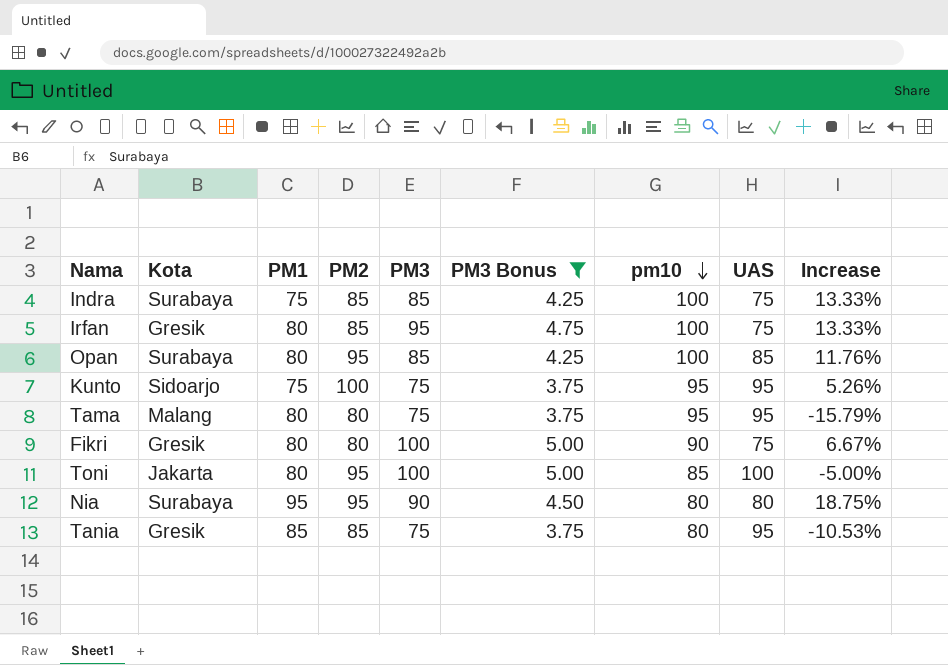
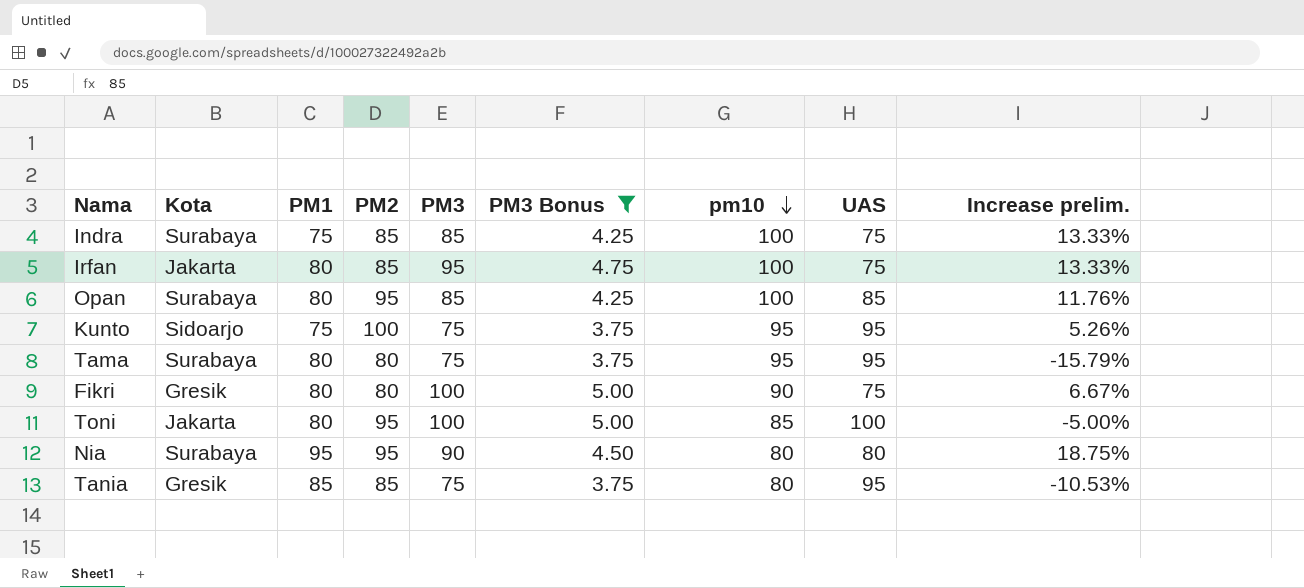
column name: Increase -> Increase prelim.
Irfan | Kota: Gresik -> Jakarta
Tama | Kota: Malang -> Surabaya

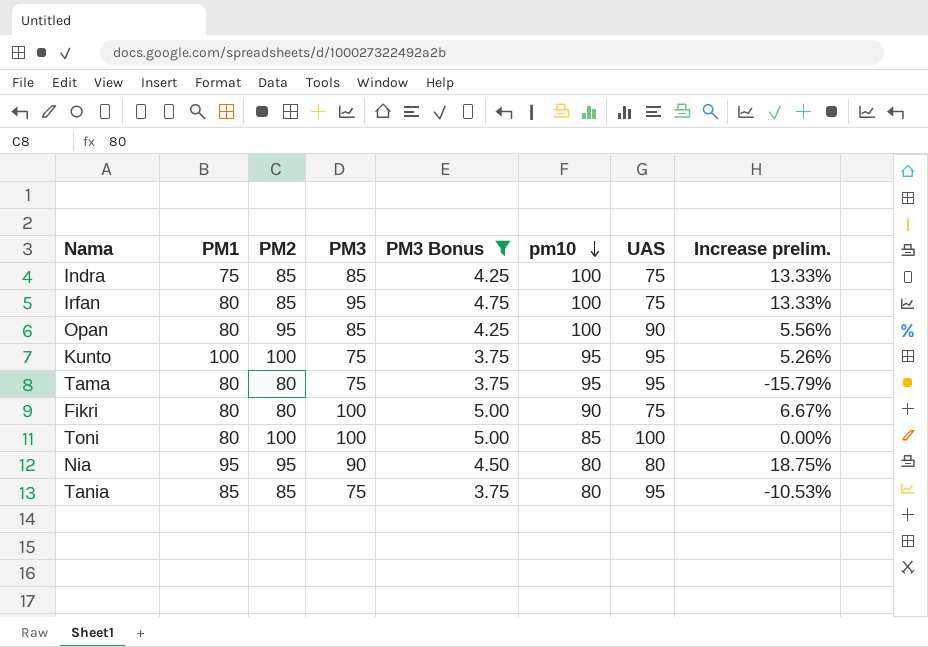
column Kota | position: 2 -> none
Opan | UAS: 85 -> 90
Opan | Increase prelim.: 11.76% -> 5.56%
Kunto | PM1: 75 -> 100
Toni | PM2: 95 -> 100
Toni | Increase prelim.: -5.00% -> 0.00%

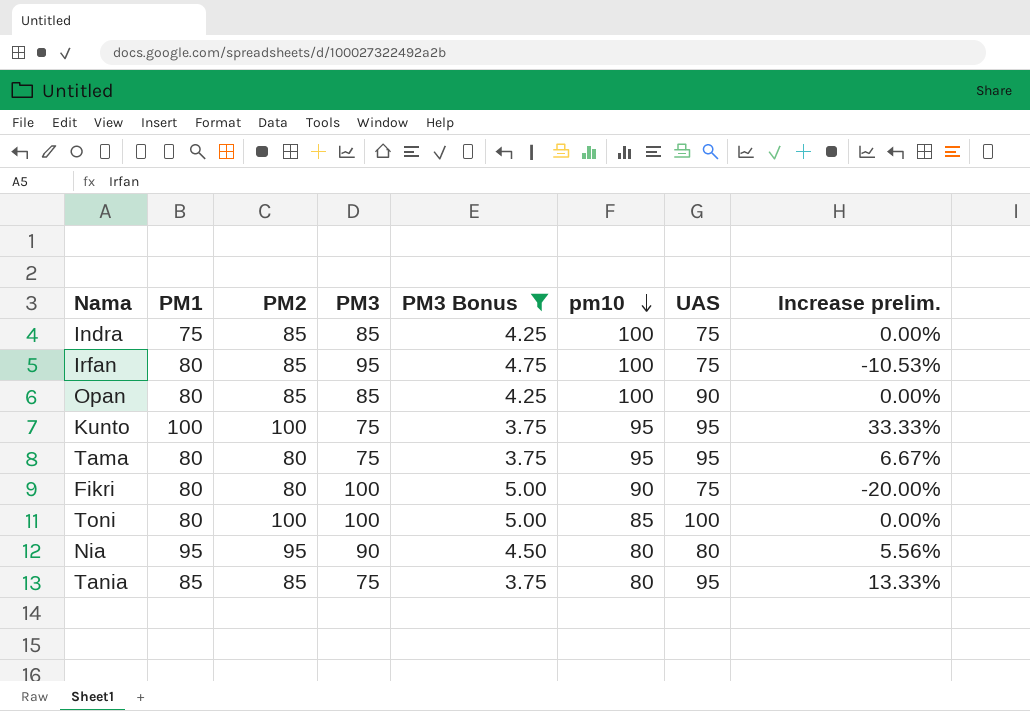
column Increase prelim. | formula: ([PM2] - [UAS]) / [UAS] -> ([PM2] - [PM3]) / [PM3]
Opan | PM2: 95 -> 85

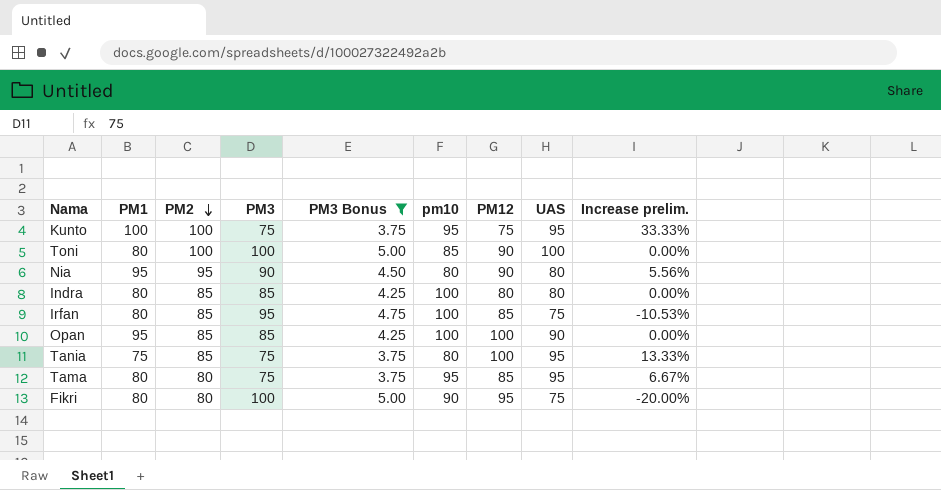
row order: pm10 descending -> PM2 descending
column PM12 | position: none -> 7
Indra | PM1: 75 -> 80
Indra | UAS: 75 -> 80
Opan | PM1: 80 -> 95
Tania | PM1: 85 -> 75

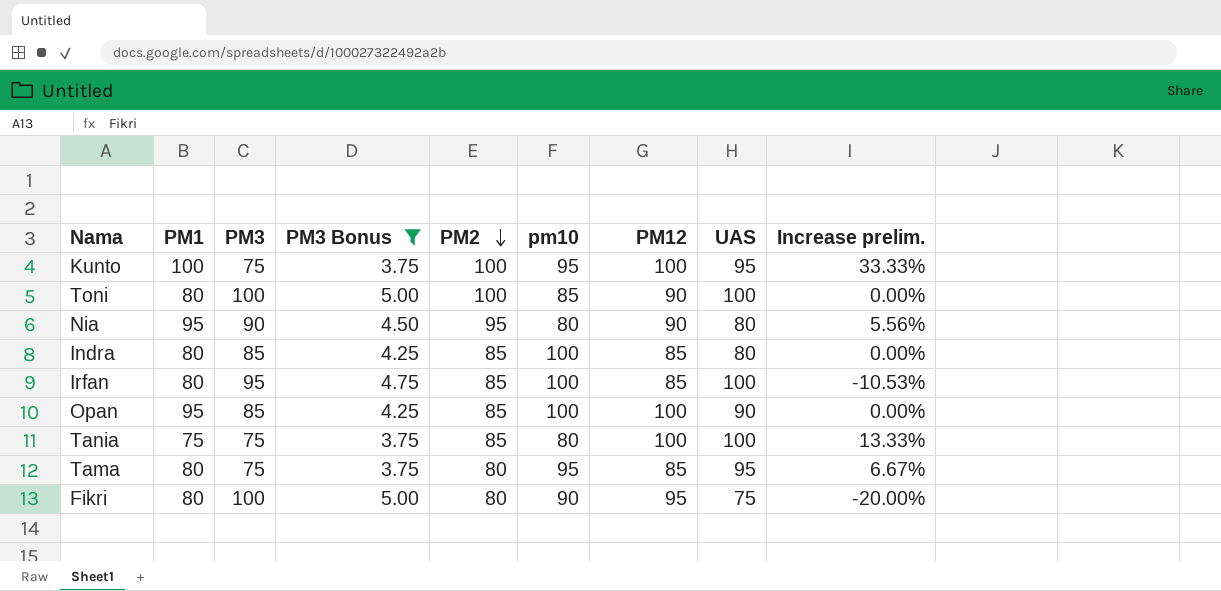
column PM2 | position: 3 -> 5
Kunto | PM12: 75 -> 100
Indra | PM12: 80 -> 85
Irfan | UAS: 75 -> 100
Tania | UAS: 95 -> 100

